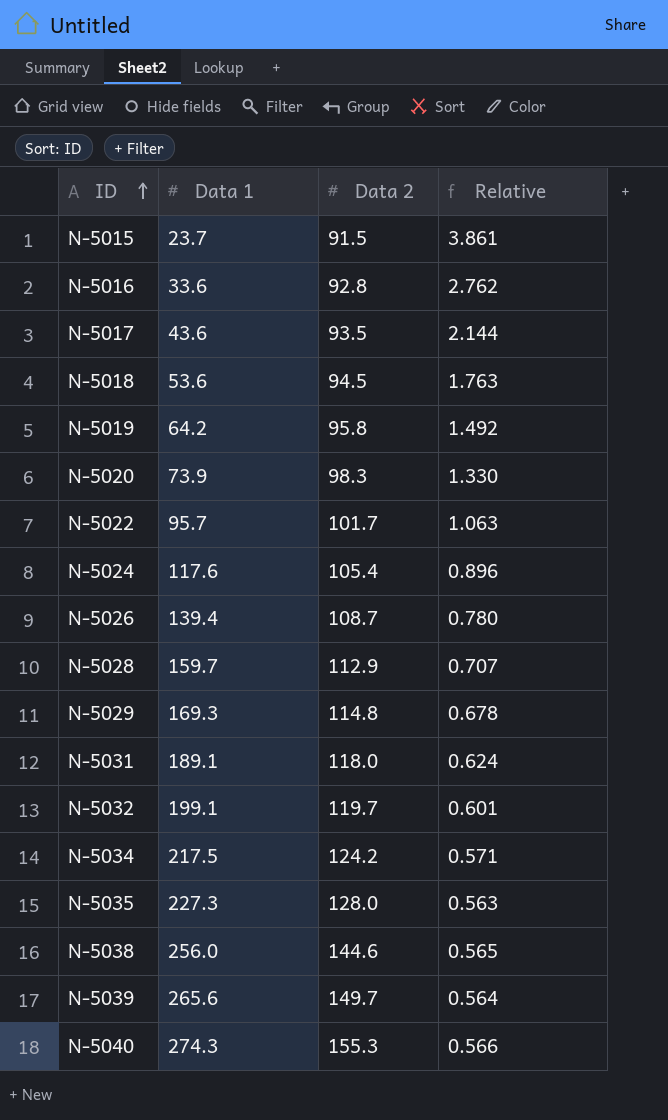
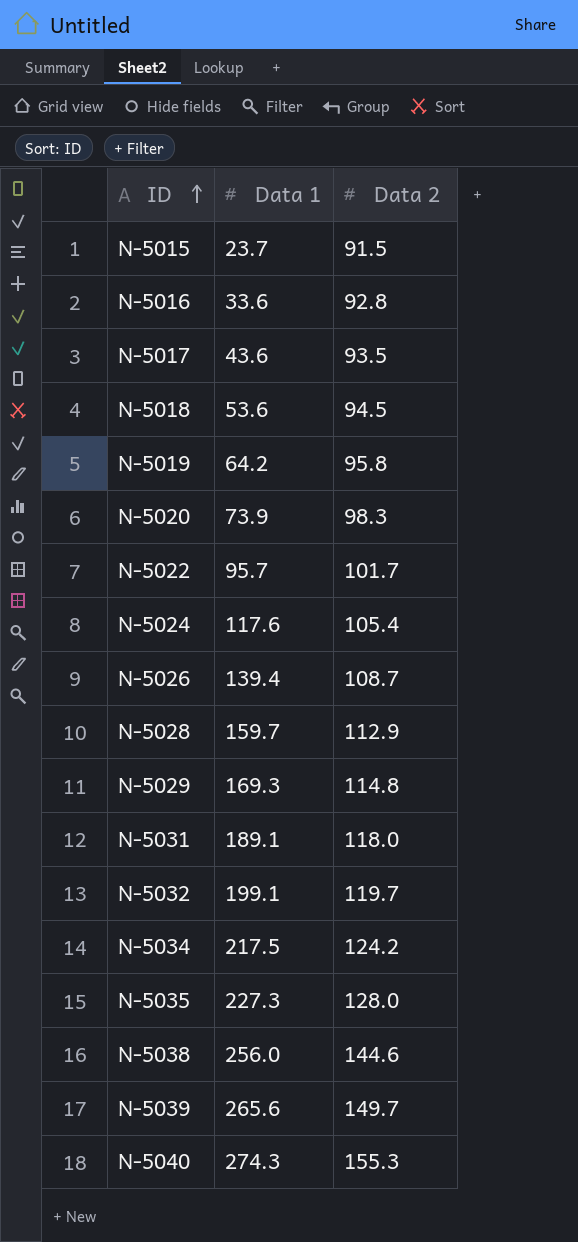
column Relative | formula: [Data 2] / [Data 1] -> none

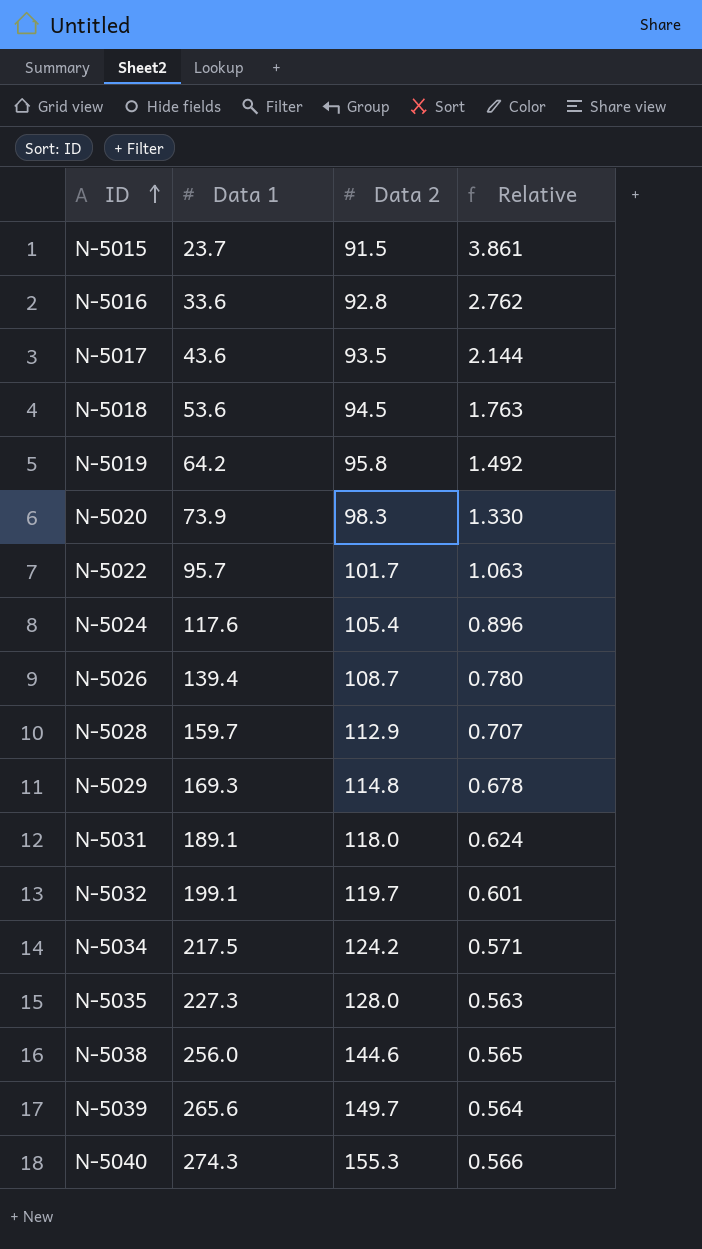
column Relative | formula: none -> [Data 2] / [Data 1]

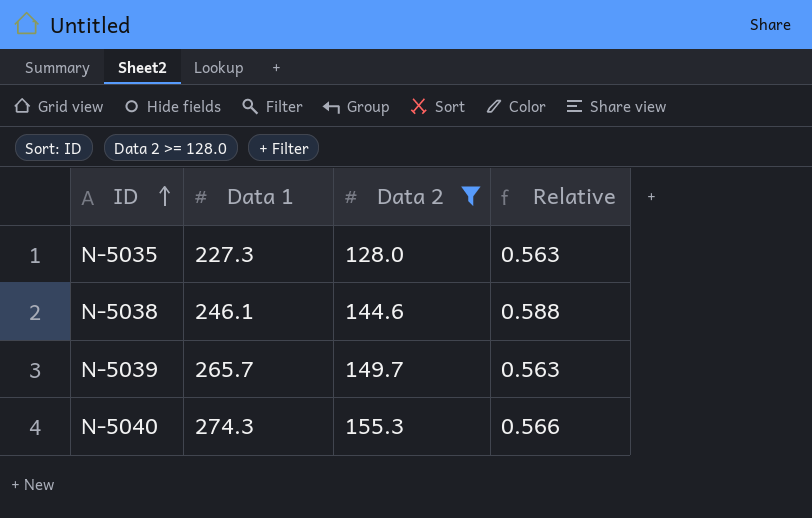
filter: none -> Data 2 >= 128.0
N-5038 | Data 1: 256.0 -> 246.1
N-5038 | Relative: 0.565 -> 0.588
N-5039 | Data 1: 265.6 -> 265.7
N-5039 | Relative: 0.564 -> 0.563

